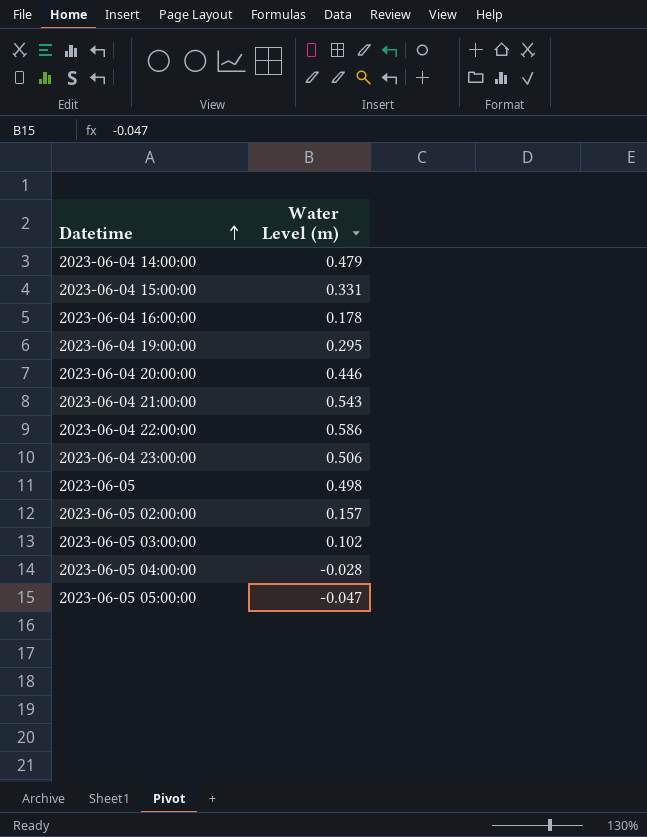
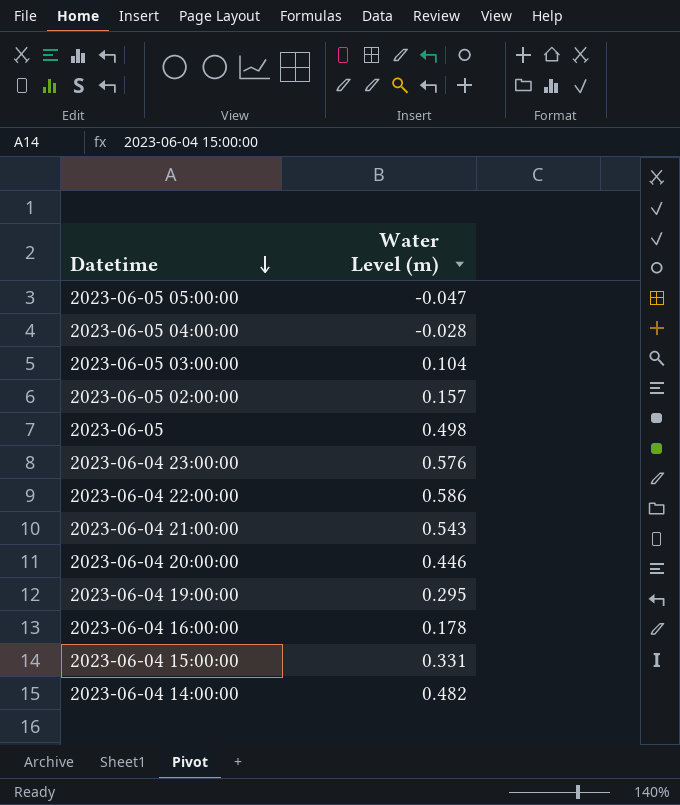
row order: Datetime ascending -> Datetime descending
2023-06-05 03:00:00 | Water Level (m): 0.102 -> 0.104
2023-06-04 23:00:00 | Water Level (m): 0.506 -> 0.576
2023-06-04 14:00:00 | Water Level (m): 0.479 -> 0.482

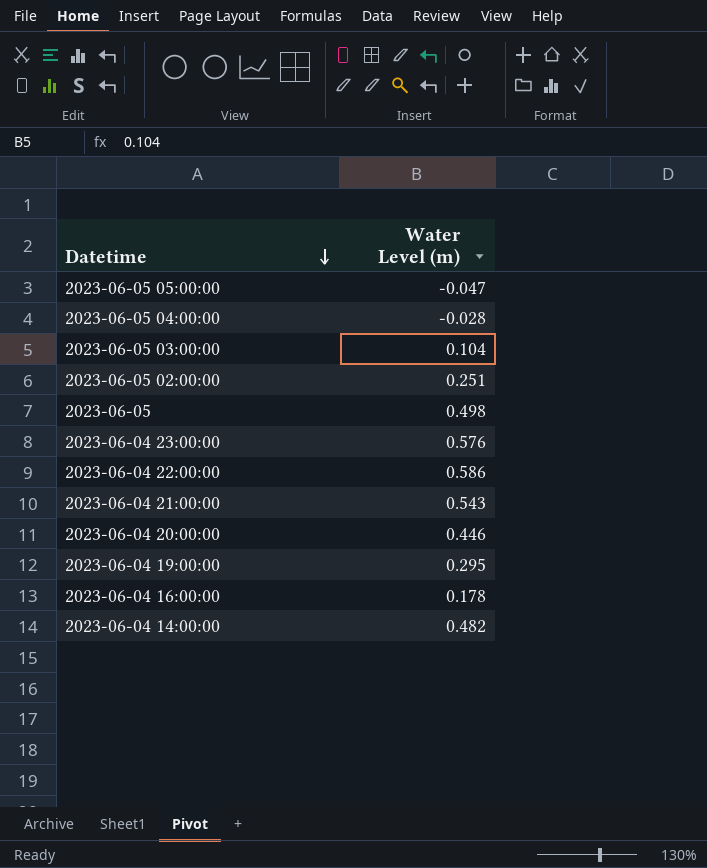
row 2023-06-04 15:00:00: 0.331 -> none
2023-06-05 02:00:00 | Water Level (m): 0.157 -> 0.251

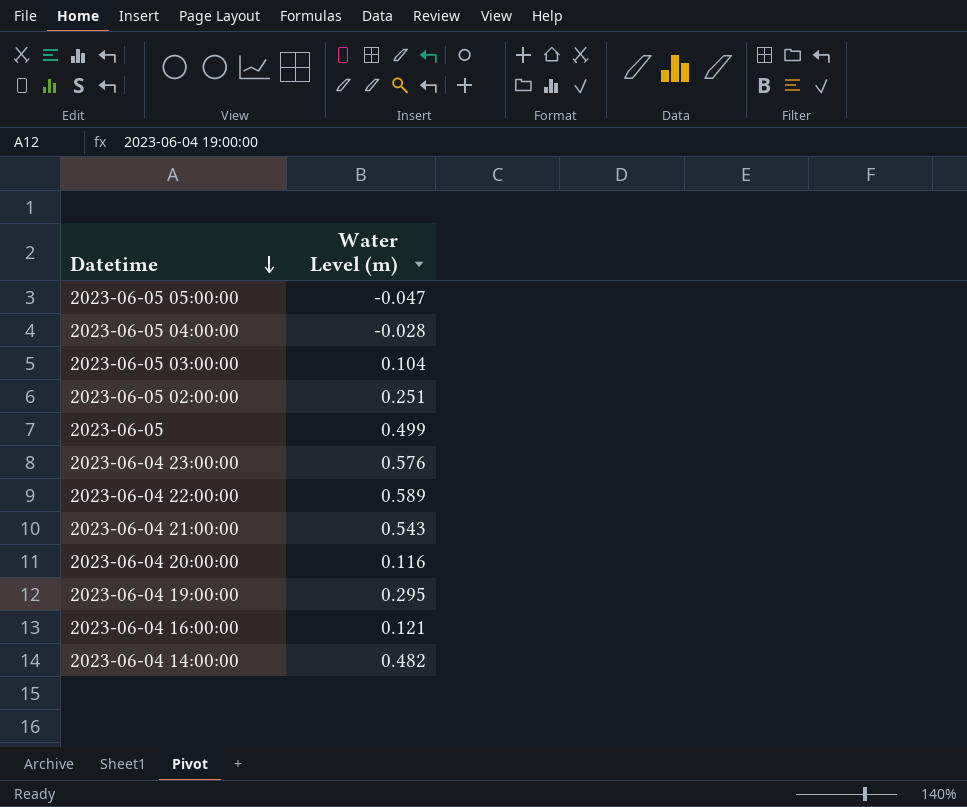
2023-06-05 | Water Level (m): 0.498 -> 0.499
2023-06-04 22:00:00 | Water Level (m): 0.586 -> 0.589
2023-06-04 20:00:00 | Water Level (m): 0.446 -> 0.116
2023-06-04 16:00:00 | Water Level (m): 0.178 -> 0.121

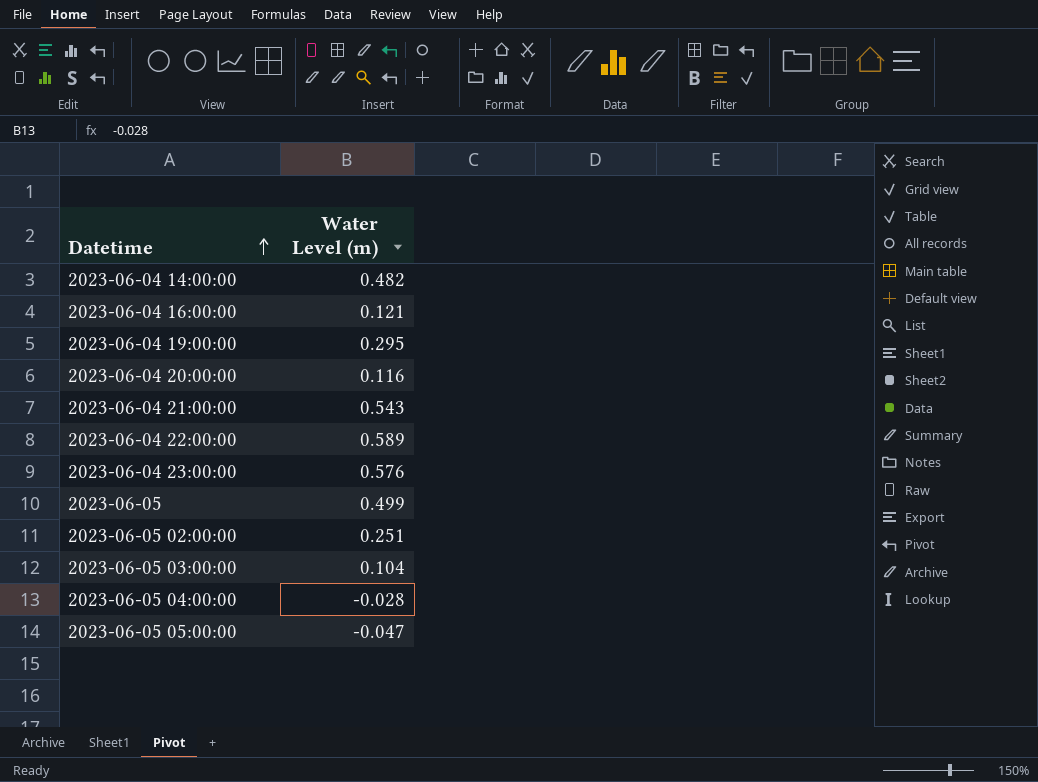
row order: Datetime descending -> Datetime ascending

